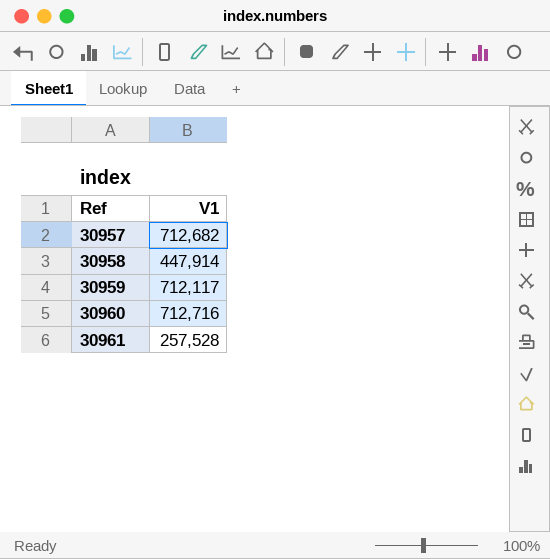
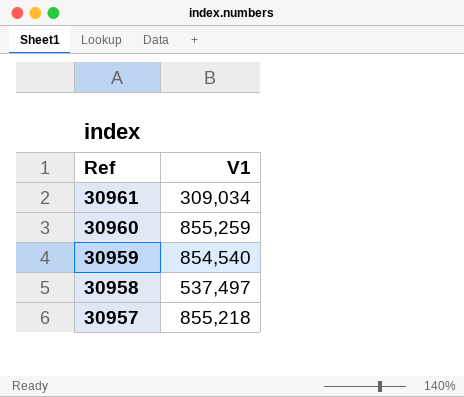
row order: Ref ascending -> Ref descending
30961 | V1: 257,528 -> 309,034
30960 | V1: 712,716 -> 855,259
30959 | V1: 712,117 -> 854,540
30958 | V1: 447,914 -> 537,497
30957 | V1: 712,682 -> 855,218

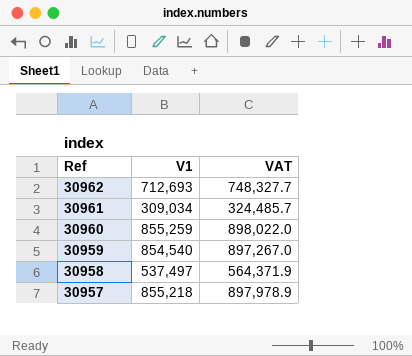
column VAT | formula: none -> [V1] * 1.05
row 30962: none -> 712,693 | 748,327.7

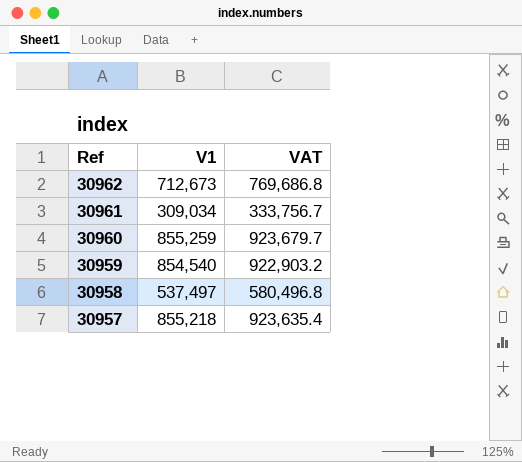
column VAT | formula: [V1] * 1.05 -> [V1] * 1.08
30962 | V1: 712,693 -> 712,673

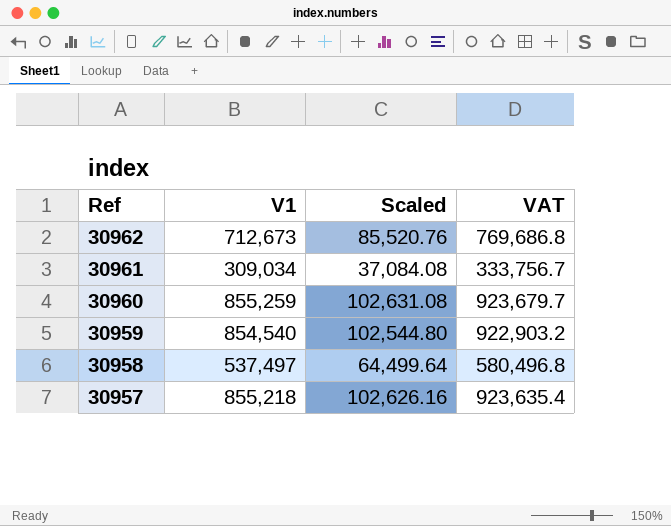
column Scaled | formula: none -> [V1] * 0.12

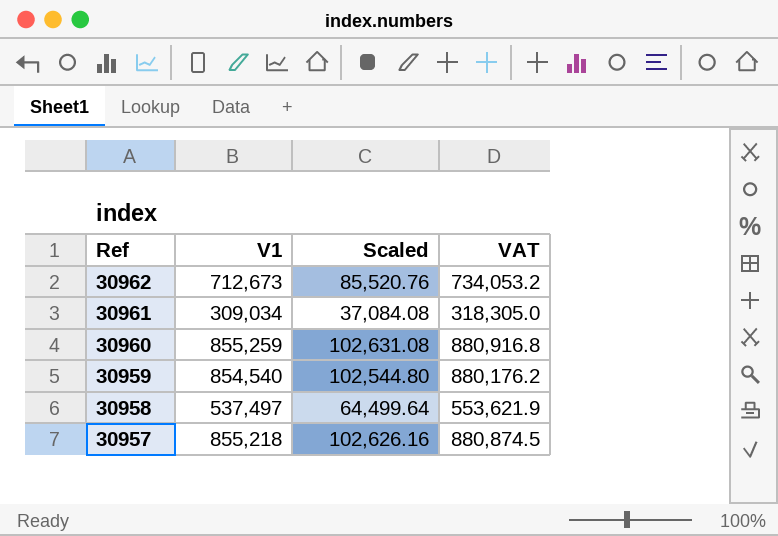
column VAT | formula: [V1] * 1.08 -> [V1] * 1.03

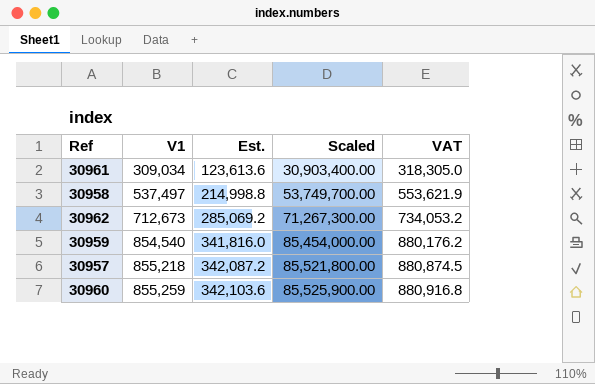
row order: Ref descending -> V1 ascending
column Est. | formula: none -> [V1] * 0.4
column Scaled | formula: [V1] * 0.12 -> [V1] * 100

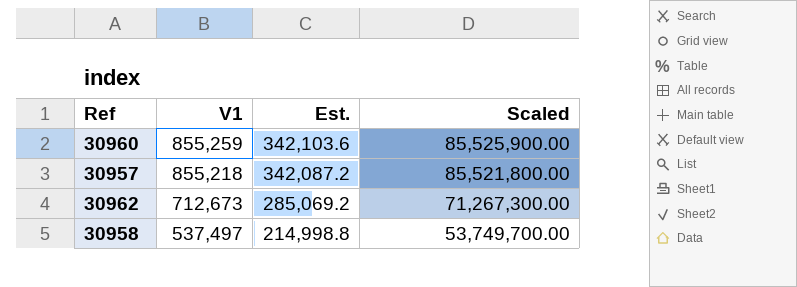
row order: V1 ascending -> V1 descending
column VAT | formula: [V1] * 1.03 -> none
row 30961: 309,034 | 123,613.6 | 30,903,400.00 | 318,305.0 -> none
row 30959: 854,540 | 341,816.0 | 85,454,000.00 | 880,176.2 -> none

